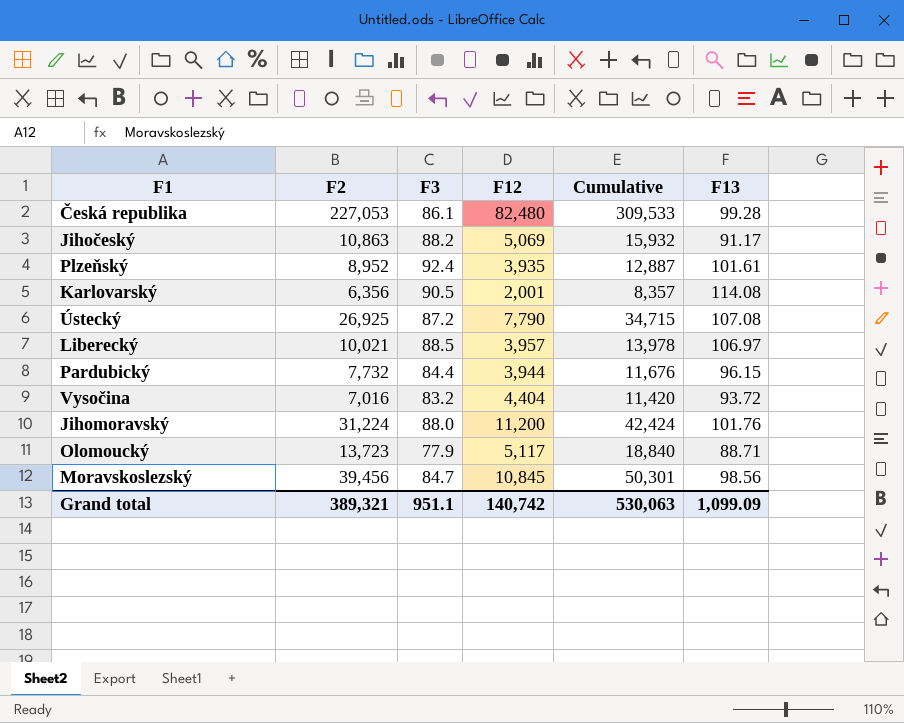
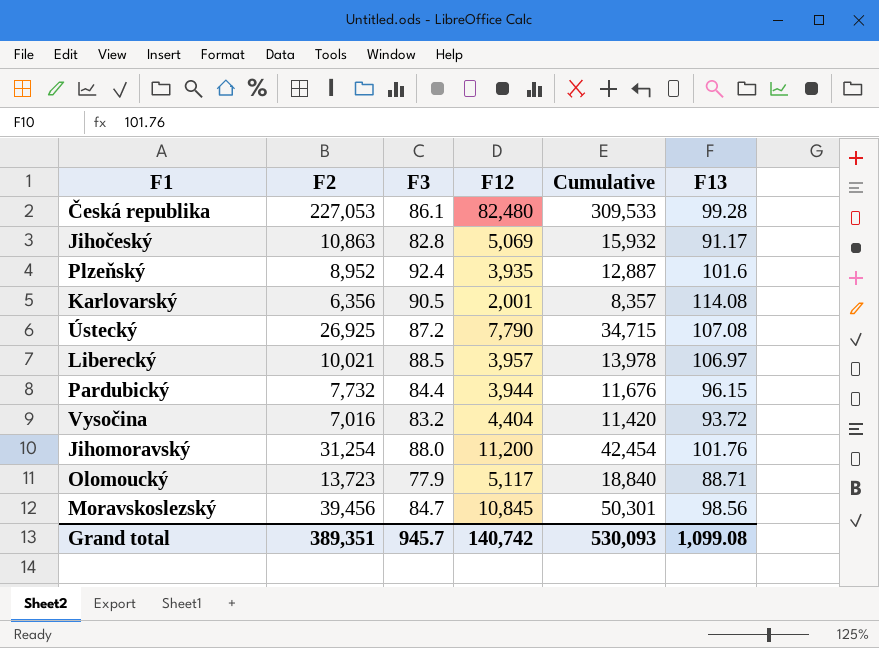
Jihočeský | F3: 88.2 -> 82.8
Plzeňský | F13: 101.61 -> 101.6
Jihomoravský | F2: 31,224 -> 31,254
Jihomoravský | Cumulative: 42,424 -> 42,454
Grand total | F2: 389,321 -> 389,351
Grand total | F3: 951.1 -> 945.7
Grand total | Cumulative: 530,063 -> 530,093
Grand total | F13: 1,099.09 -> 1,099.08

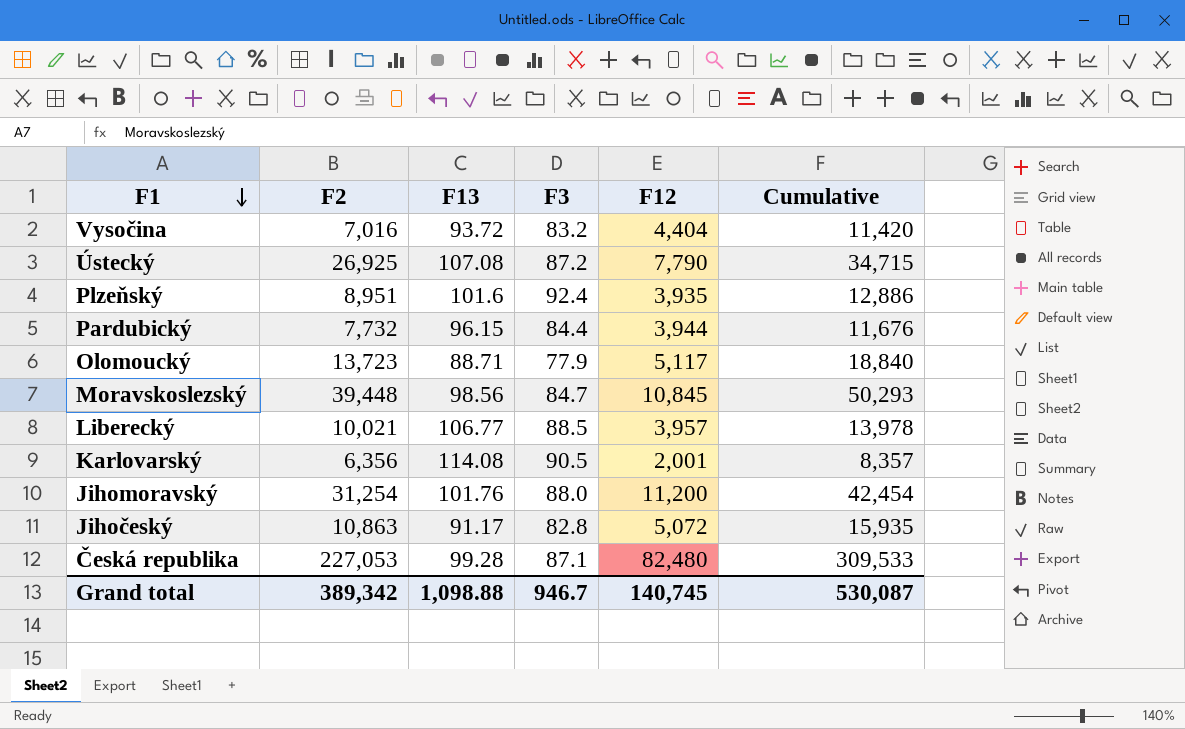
row order: none -> F1 descending
column F13 | position: 6 -> 3
Plzeňský | F2: 8,952 -> 8,951
Plzeňský | Cumulative: 12,887 -> 12,886
Moravskoslezský | F2: 39,456 -> 39,448
Moravskoslezský | Cumulative: 50,301 -> 50,293
Liberecký | F13: 106.97 -> 106.77
Jihočeský | F12: 5,069 -> 5,072
Jihočeský | Cumulative: 15,932 -> 15,935
Česká republika | F3: 86.1 -> 87.1
Grand total | F2: 389,351 -> 389,342
Grand total | F13: 1,099.08 -> 1,098.88
Grand total | F3: 945.7 -> 946.7
Grand total | F12: 140,742 -> 140,745
Grand total | Cumulative: 530,093 -> 530,087

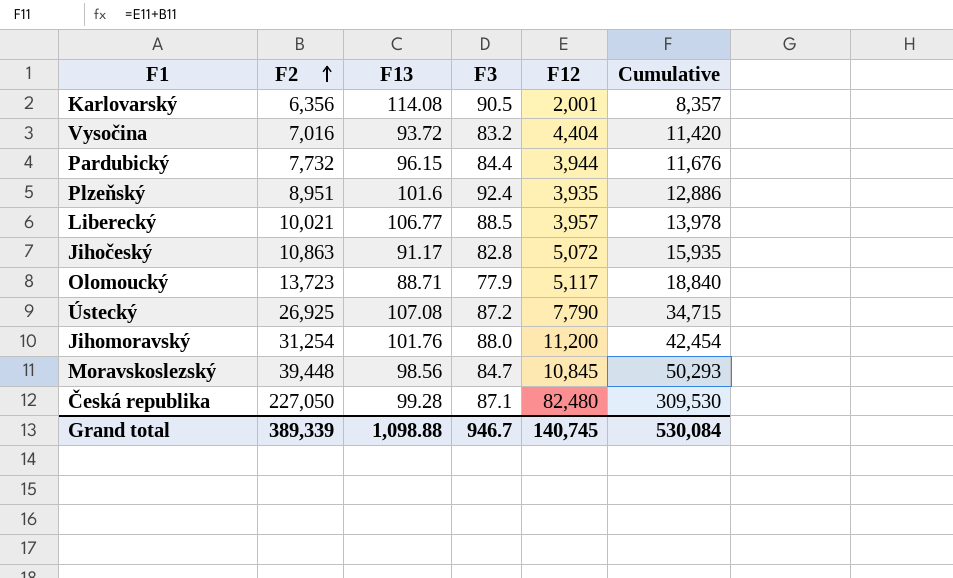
row order: F1 descending -> F2 ascending
Česká republika | F2: 227,053 -> 227,050
Česká republika | Cumulative: 309,533 -> 309,530
Grand total | F2: 389,342 -> 389,339
Grand total | Cumulative: 530,087 -> 530,084

